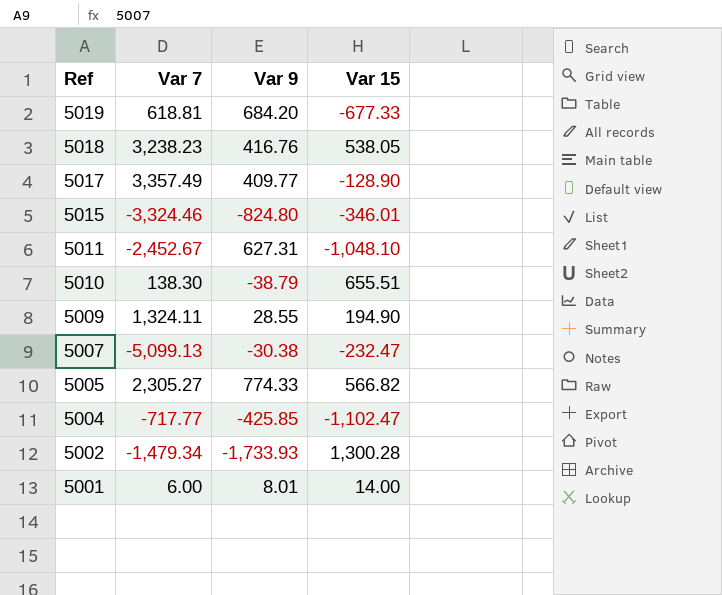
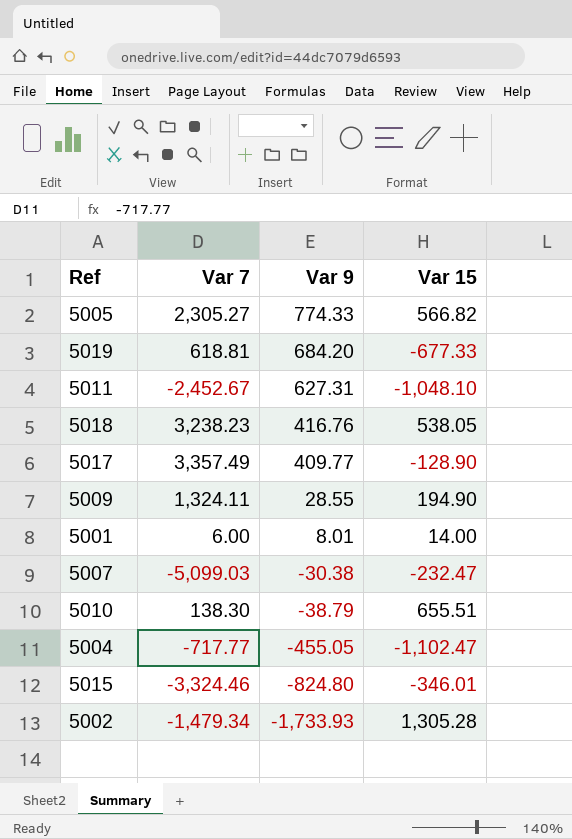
row order: Ref descending -> Var 9 descending
5007 | Var 7: -5,099.13 -> -5,099.03
5004 | Var 9: -425.85 -> -455.05
5002 | Var 15: 1,300.28 -> 1,305.28

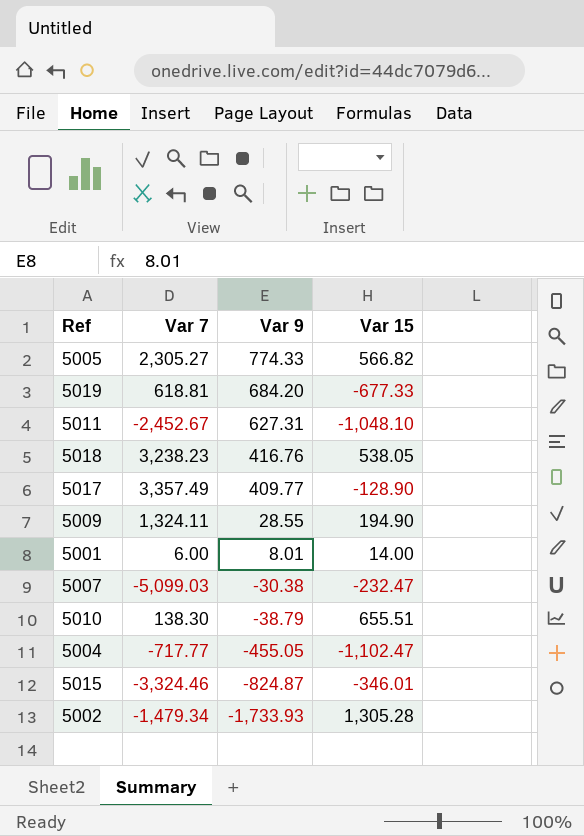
5015 | Var 9: -824.80 -> -824.87

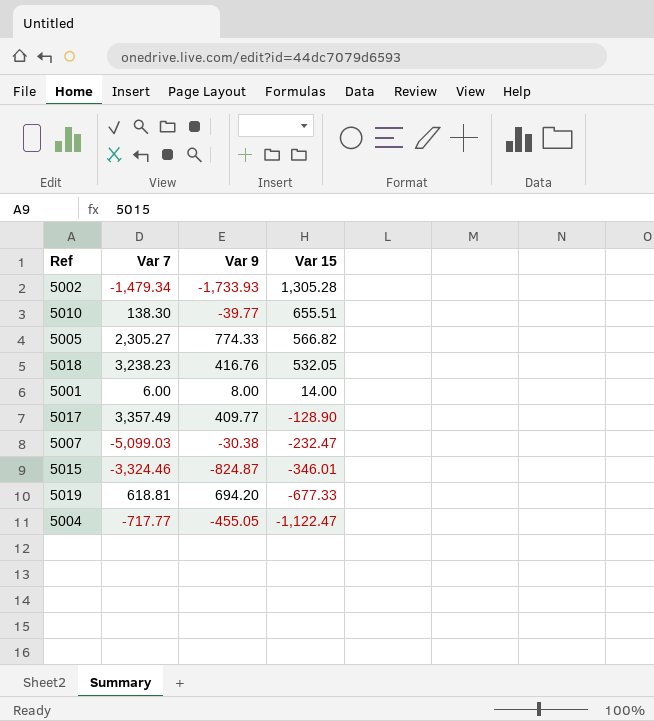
row order: Var 9 descending -> Var 15 descending
row 5011: -2,452.67 | 627.31 | -1,048.10 -> none
row 5009: 1,324.11 | 28.55 | 194.90 -> none
5010 | Var 9: -38.79 -> -39.77
5018 | Var 15: 538.05 -> 532.05
5001 | Var 9: 8.01 -> 8.00
5019 | Var 9: 684.20 -> 694.20
5004 | Var 15: -1,102.47 -> -1,122.47

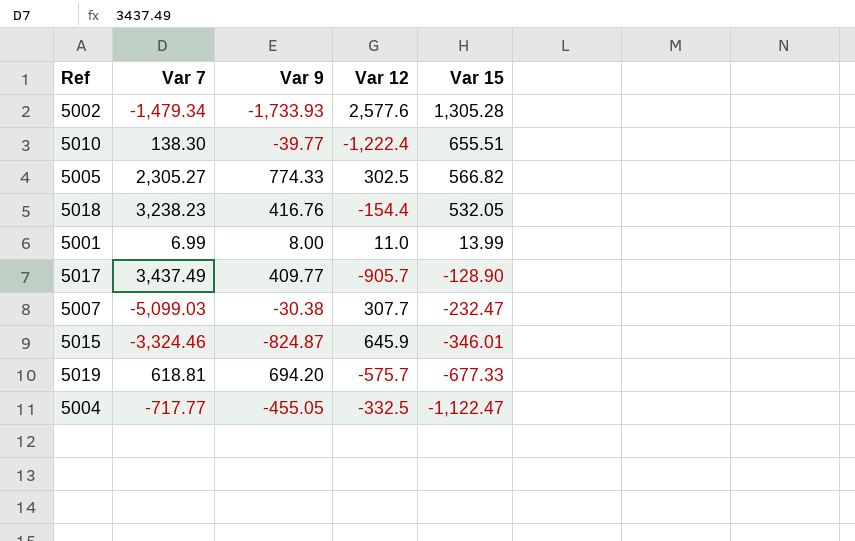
column Var 12 | position: none -> 4
5001 | Var 7: 6.00 -> 6.99
5001 | Var 15: 14.00 -> 13.99
5017 | Var 7: 3,357.49 -> 3,437.49

